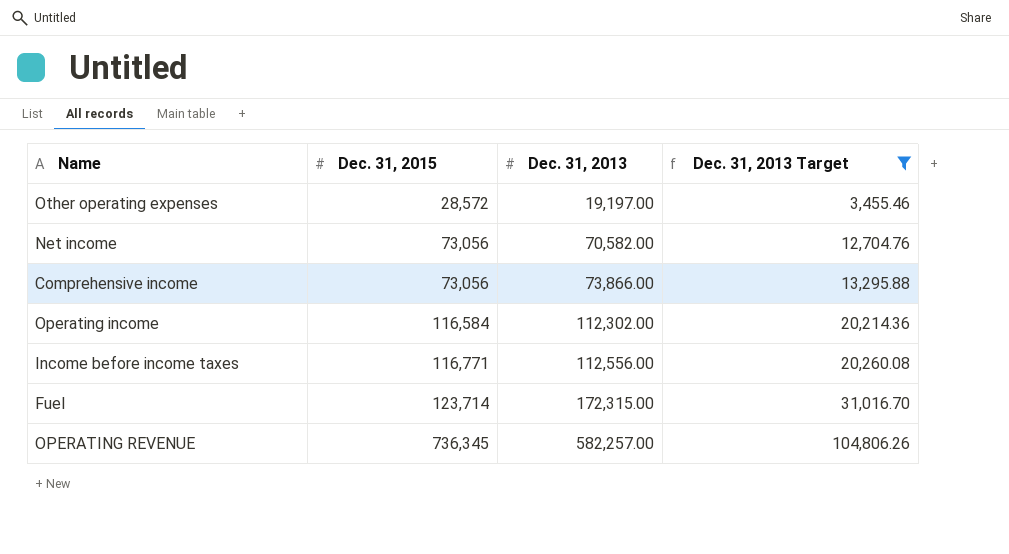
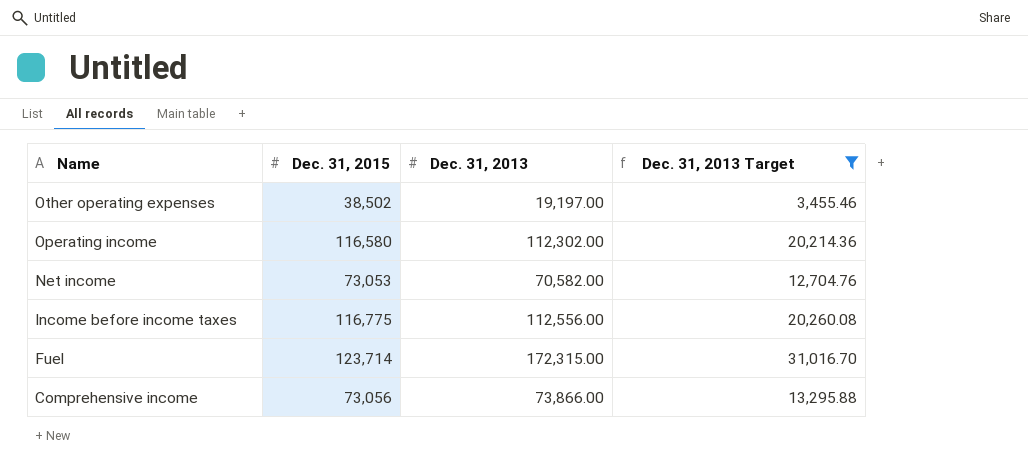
row order: Dec. 31, 2015 ascending -> Name descending
row OPERATING REVENUE: 736,345 | 582,257.00 | 104,806.26 -> none
Other operating expenses | Dec. 31, 2015: 28,572 -> 38,502
Operating income | Dec. 31, 2015: 116,584 -> 116,580
Net income | Dec. 31, 2015: 73,056 -> 73,053
Income before income taxes | Dec. 31, 2015: 116,771 -> 116,775

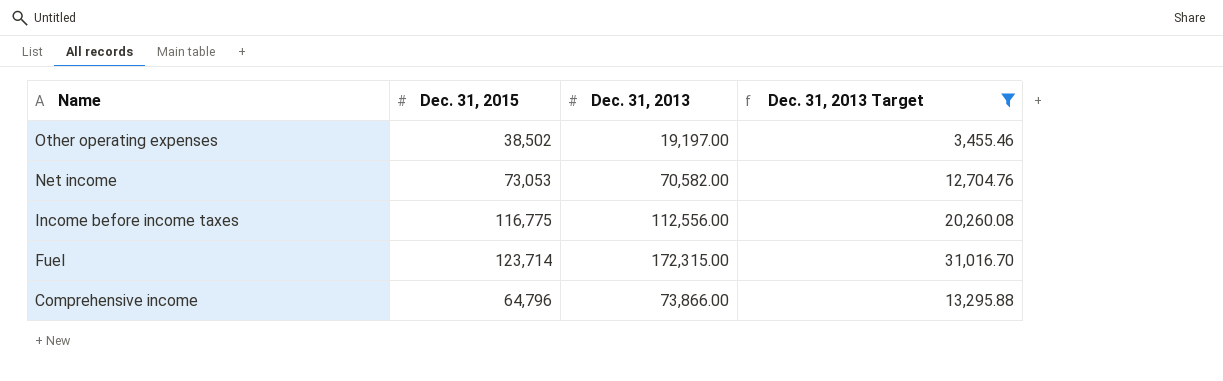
row Operating income: 116,580 | 112,302.00 | 20,214.36 -> none
Comprehensive income | Dec. 31, 2015: 73,056 -> 64,796

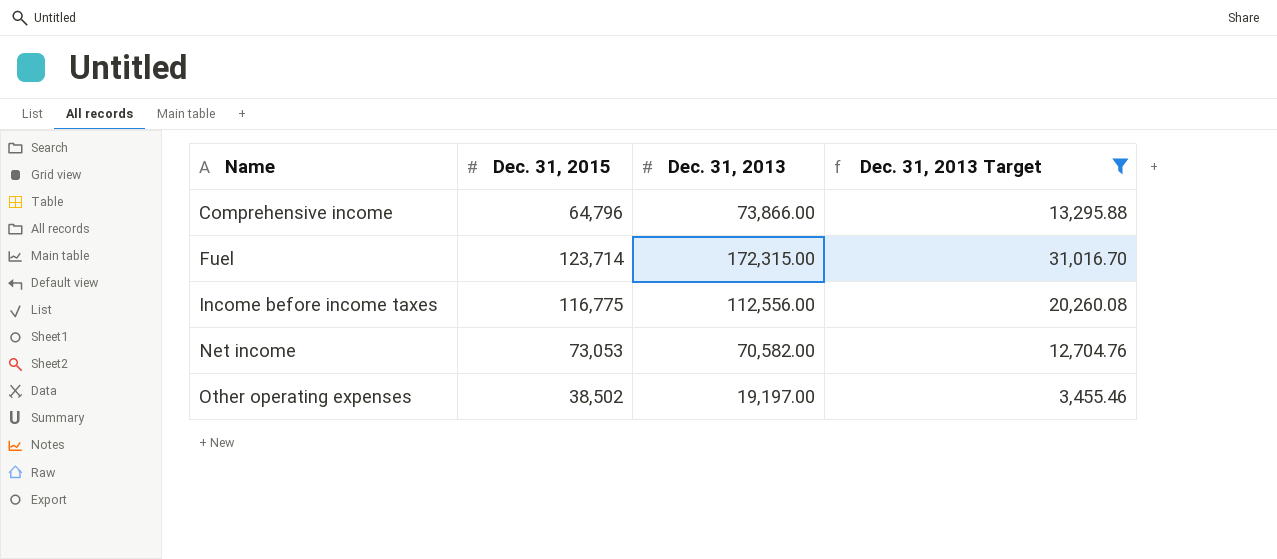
row order: Name descending -> Name ascending

